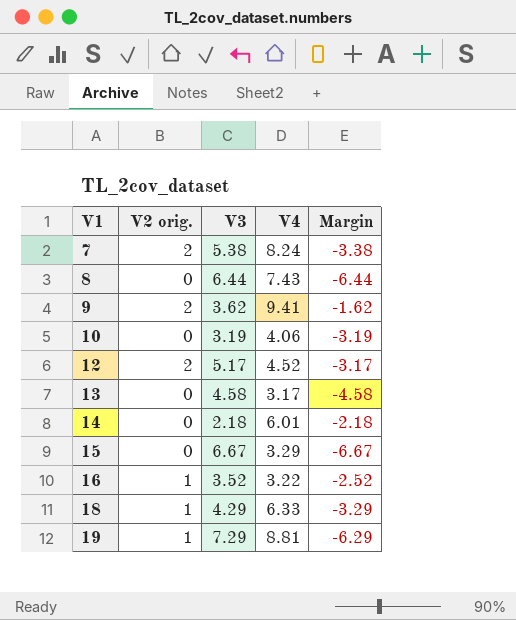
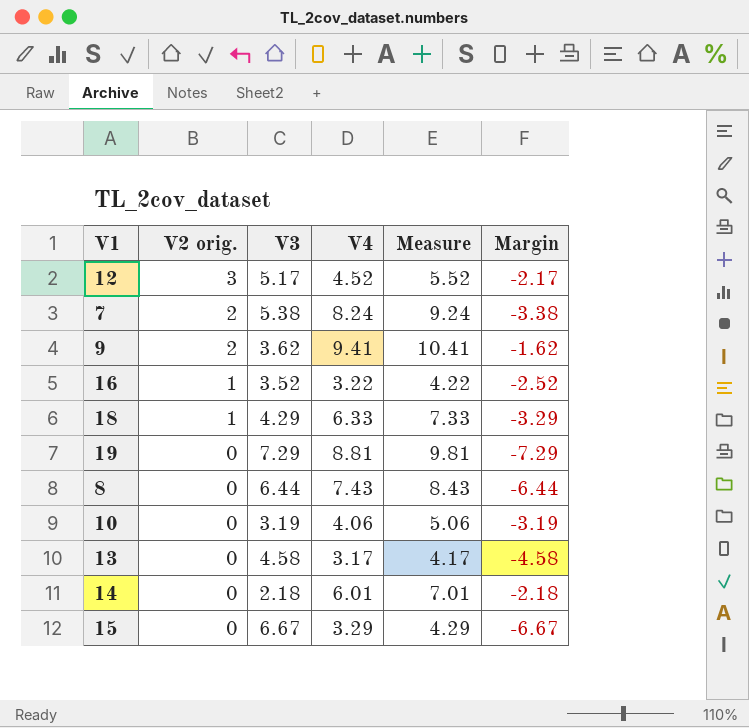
row order: V1 ascending -> V2 orig. descending
column Measure | formula: none -> [V4] + 1
12 | V2 orig.: 2 -> 3
12 | Margin: -3.17 -> -2.17
19 | V2 orig.: 1 -> 0
19 | Margin: -6.29 -> -7.29

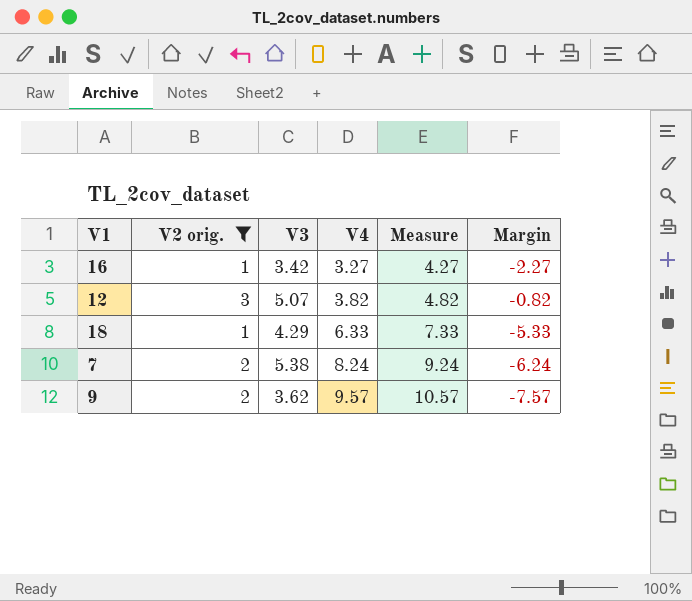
filter: none -> V2 orig. != 0
row order: V2 orig. descending -> V4 ascending
column Margin | formula: [V2 orig.] - [V3] -> [V2 orig.] - [V4]
16 | V3: 3.52 -> 3.42
16 | V4: 3.22 -> 3.27
16 | Measure: 4.22 -> 4.27
12 | V3: 5.17 -> 5.07
12 | V4: 4.52 -> 3.82
12 | Measure: 5.52 -> 4.82
9 | V4: 9.41 -> 9.57
9 | Measure: 10.41 -> 10.57

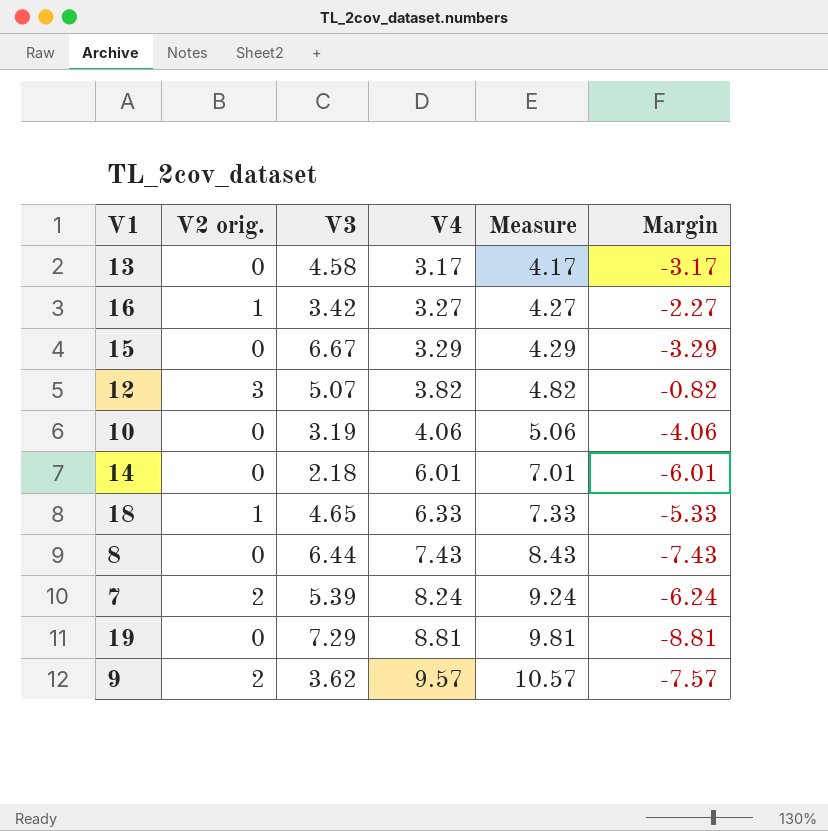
filter: V2 orig. != 0 -> none
18 | V3: 4.29 -> 4.65
7 | V3: 5.38 -> 5.39

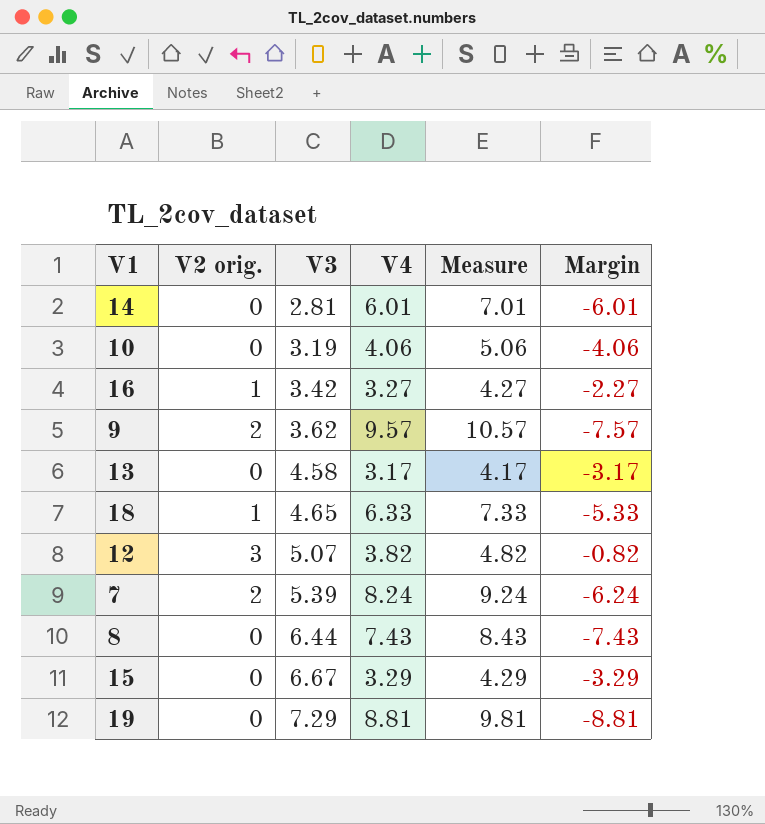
row order: V4 ascending -> V3 ascending
14 | V3: 2.18 -> 2.81

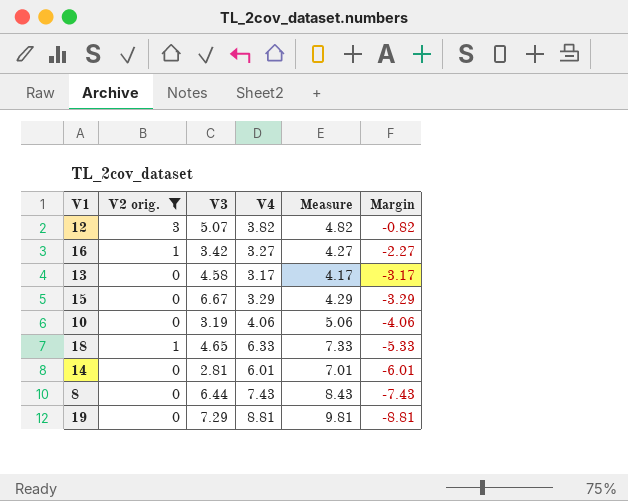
filter: none -> V2 orig. != 2
row order: V3 ascending -> Margin descending

